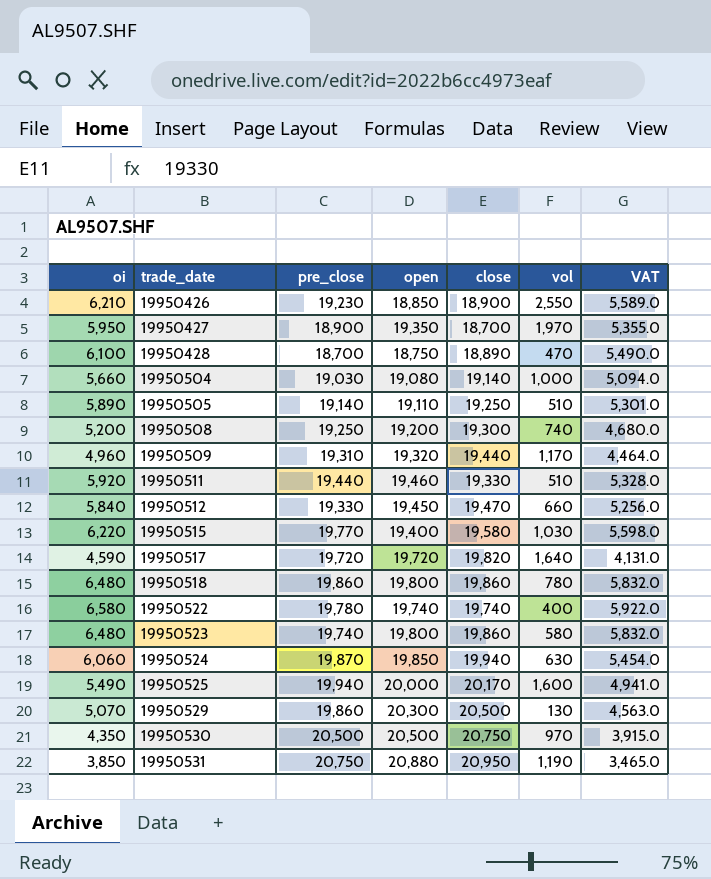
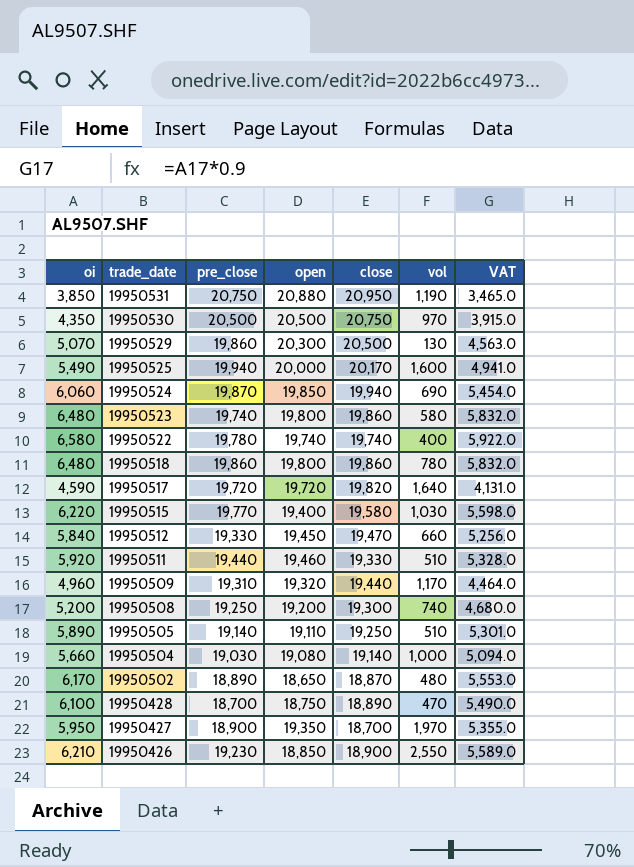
row order: trade_date ascending -> trade_date descending
19950524 | vol: 630 -> 690
row 19950502: none -> 6,170 | 18,890 | 18,650 | 18,870 | 480 | 5,553.0

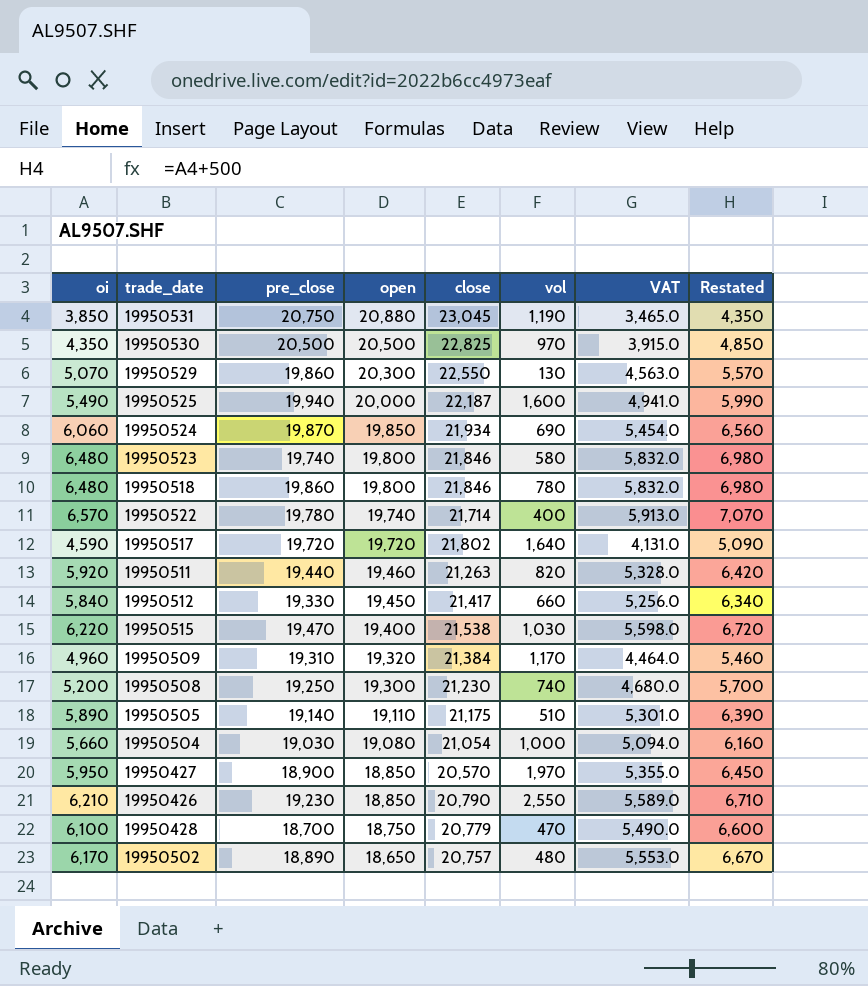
row order: trade_date descending -> open descending
column Restated | formula: none -> [oi] + 500
19950531 | close: 20,950 -> 23,045
19950530 | close: 20,750 -> 22,825
19950529 | close: 20,500 -> 22,550
19950525 | close: 20,170 -> 22,187
19950524 | close: 19,940 -> 21,934
19950523 | close: 19,860 -> 21,846
19950518 | close: 19,860 -> 21,846
19950522 | oi: 6,580 -> 6,570
19950522 | close: 19,740 -> 21,714
19950522 | VAT: 5,922.0 -> 5,913.0
19950517 | close: 19,820 -> 21,802
19950511 | close: 19,330 -> 21,263
19950511 | vol: 510 -> 820
19950512 | close: 19,470 -> 21,417
19950515 | pre_close: 19,770 -> 19,470
19950515 | close: 19,580 -> 21,538
19950509 | close: 19,440 -> 21,384
19950508 | open: 19,200 -> 19,300
19950508 | close: 19,300 -> 21,230
19950505 | close: 19,250 -> 21,175
19950504 | close: 19,140 -> 21,054
19950427 | open: 19,350 -> 18,850
19950427 | close: 18,700 -> 20,570
19950426 | close: 18,900 -> 20,790
19950428 | close: 18,890 -> 20,779
19950502 | close: 18,870 -> 20,757

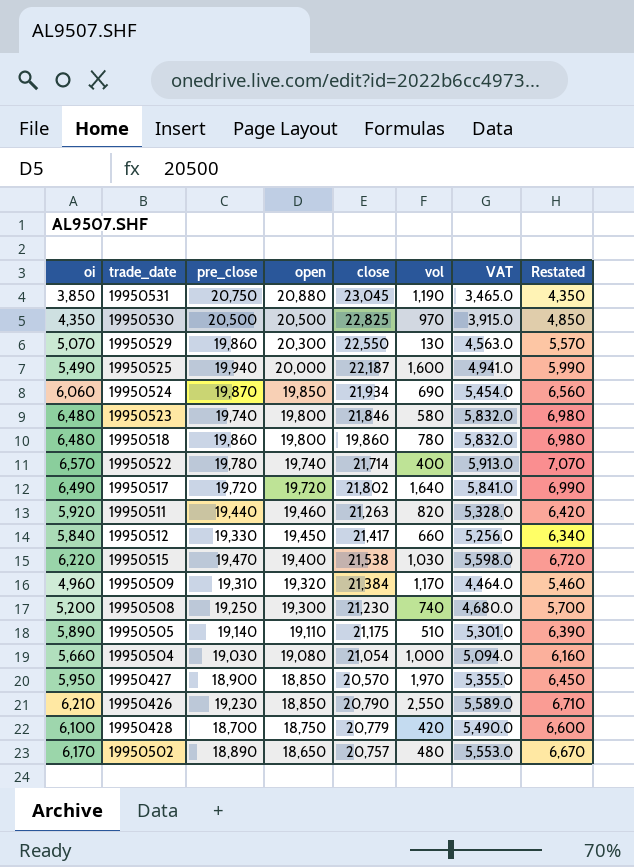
19950518 | close: 21,846 -> 19,860
19950517 | oi: 4,590 -> 6,490
19950517 | VAT: 4,131.0 -> 5,841.0
19950517 | Restated: 5,090 -> 6,990
19950428 | vol: 470 -> 420

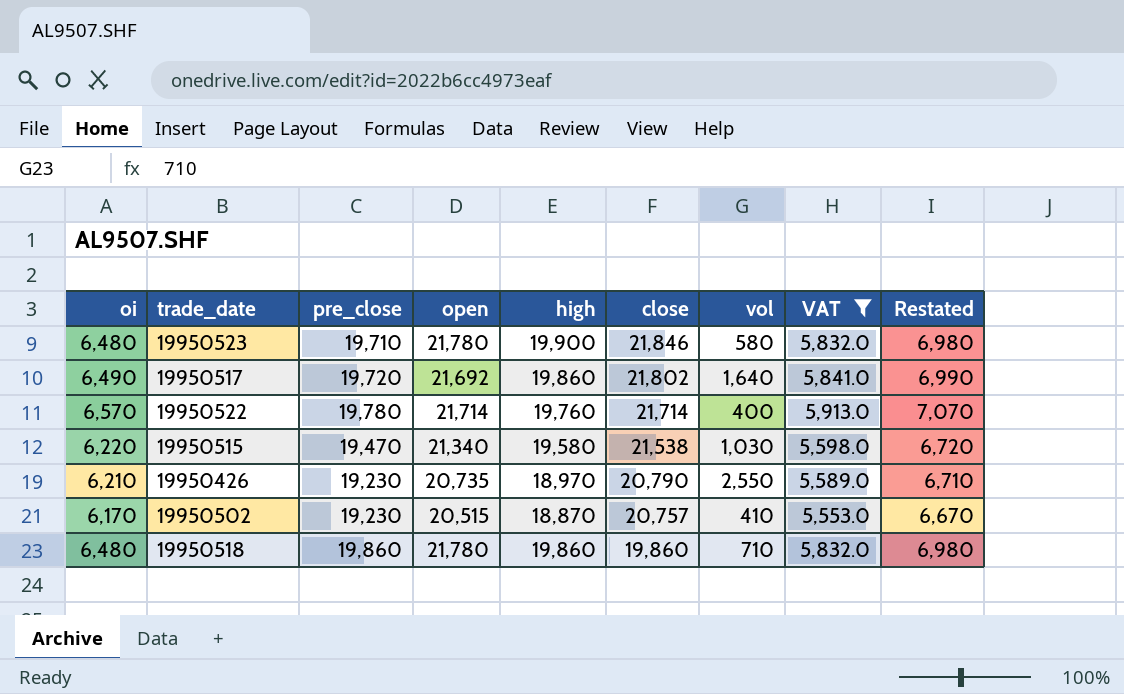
filter: none -> VAT >= 5,553.0
row order: open descending -> close descending
column high | position: none -> 5
19950523 | pre_close: 19,740 -> 19,710
19950523 | open: 19,800 -> 21,780
19950517 | open: 19,720 -> 21,692
19950522 | open: 19,740 -> 21,714
19950515 | open: 19,400 -> 21,340
19950426 | open: 18,850 -> 20,735
19950502 | pre_close: 18,890 -> 19,230
19950502 | open: 18,650 -> 20,515
19950502 | vol: 480 -> 410
19950518 | open: 19,800 -> 21,780
19950518 | vol: 780 -> 710

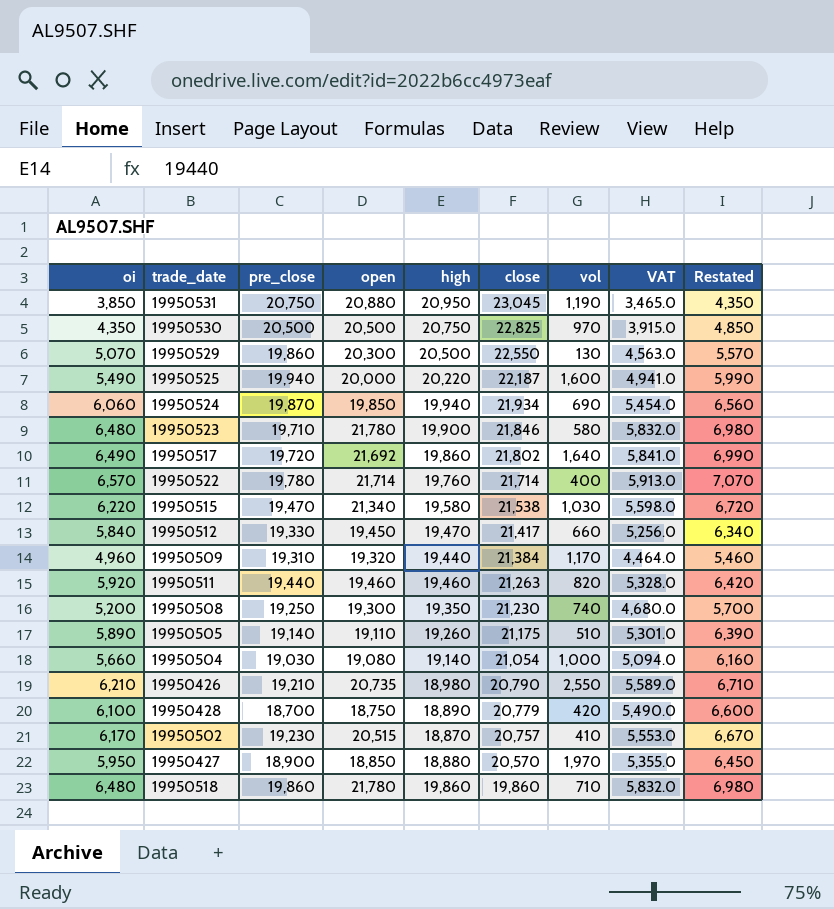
filter: VAT >= 5,553.0 -> none
19950426 | pre_close: 19,230 -> 19,210
19950426 | high: 18,970 -> 18,980

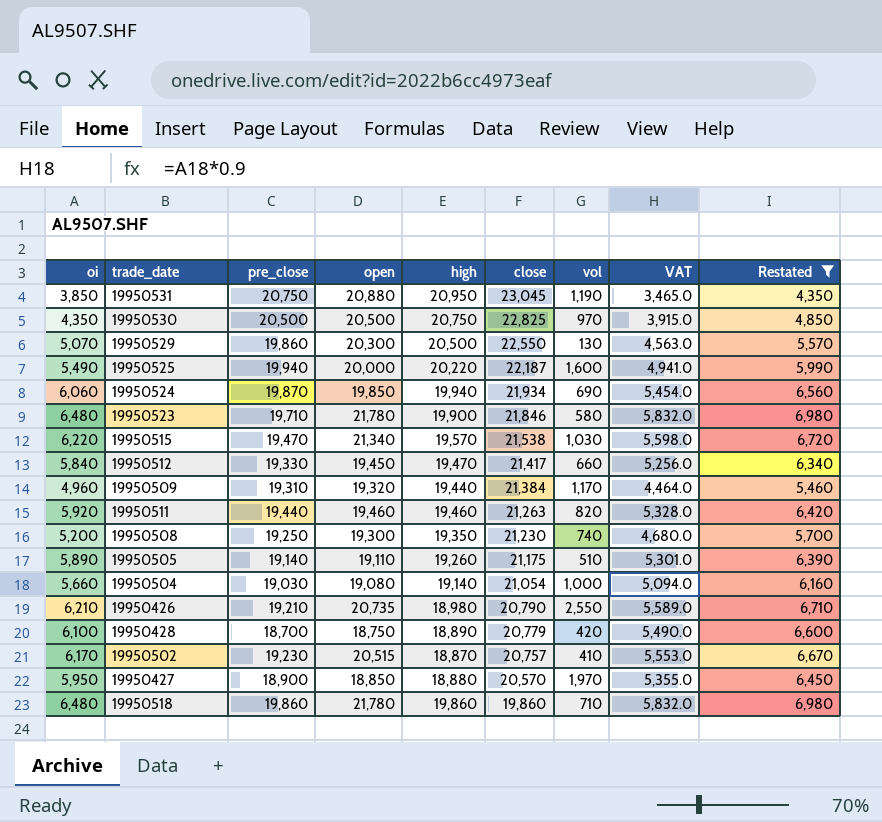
filter: none -> Restated <= 6,980
19950515 | high: 19,580 -> 19,570

